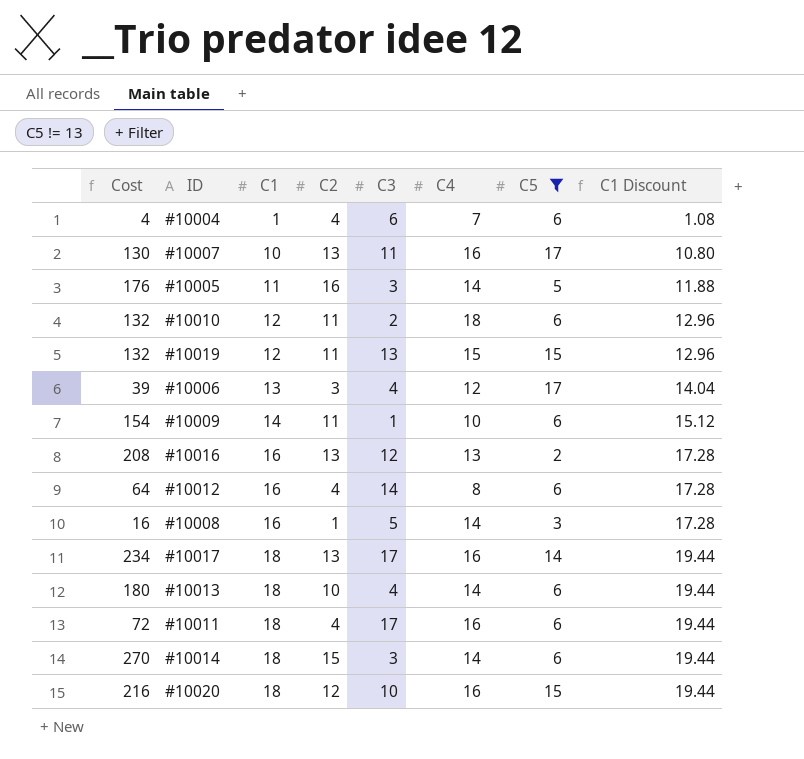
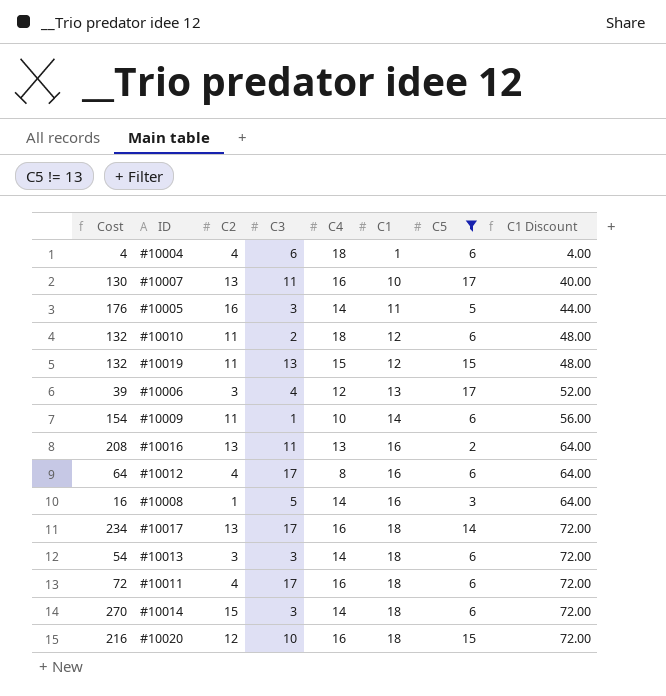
column C1 | position: 3 -> 6
column C1 Discount | formula: [C1] * 1.08 -> [C1] * 4
#10004 | C4: 7 -> 18
#10016 | C3: 12 -> 11
#10012 | C3: 14 -> 17
#10013 | Cost: 180 -> 54
#10013 | C2: 10 -> 3
#10013 | C3: 4 -> 3

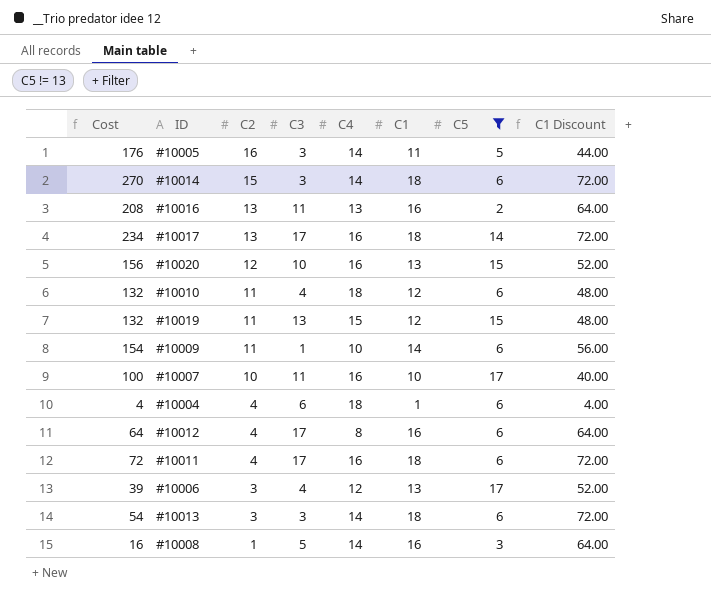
row order: C1 ascending -> C2 descending
#10020 | Cost: 216 -> 156
#10020 | C1: 18 -> 13
#10020 | C1 Discount: 72.00 -> 52.00
#10010 | C3: 2 -> 4
#10007 | Cost: 130 -> 100
#10007 | C2: 13 -> 10

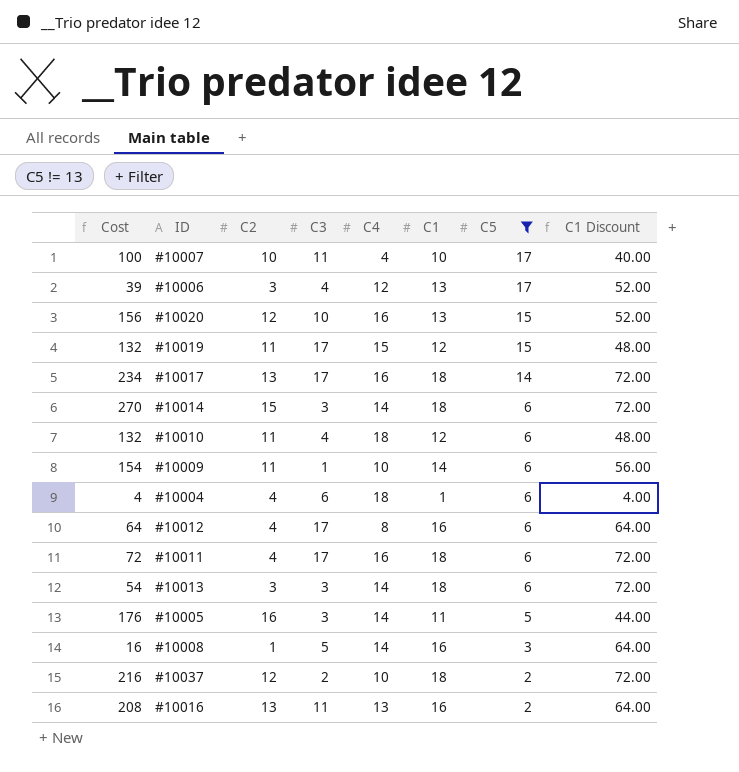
row order: C2 descending -> C5 descending
#10007 | C4: 16 -> 4
#10019 | C3: 13 -> 17
row #10037: none -> 216 | 12 | 2 | 10 | 18 | 2 | 72.00

